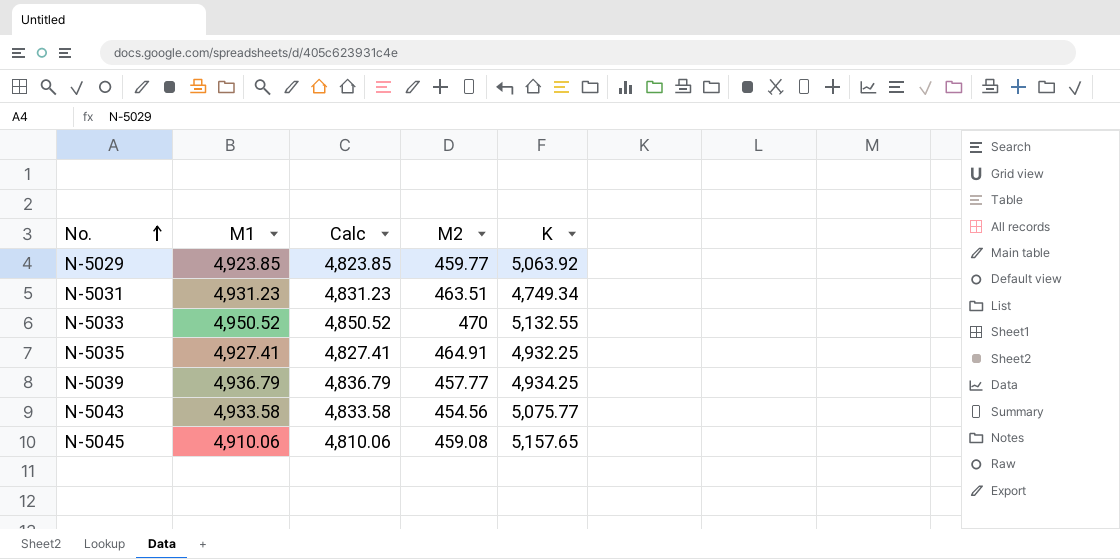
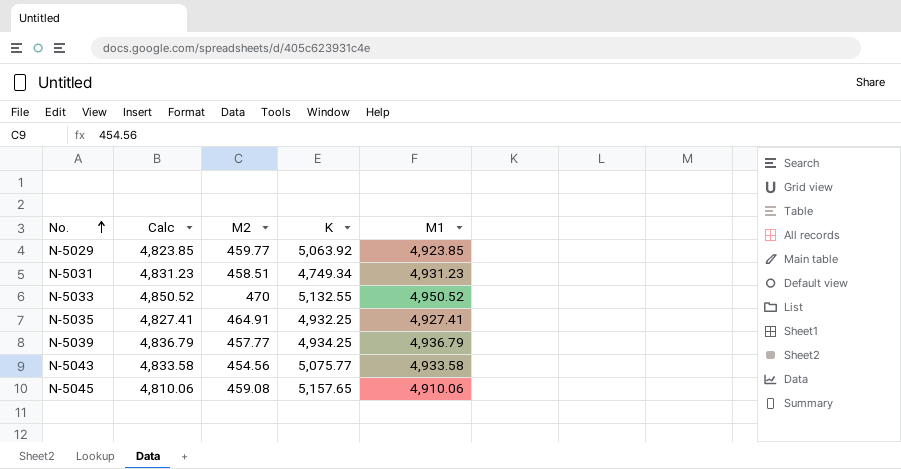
column M1 | position: 2 -> 5
N-5031 | M2: 463.51 -> 458.51

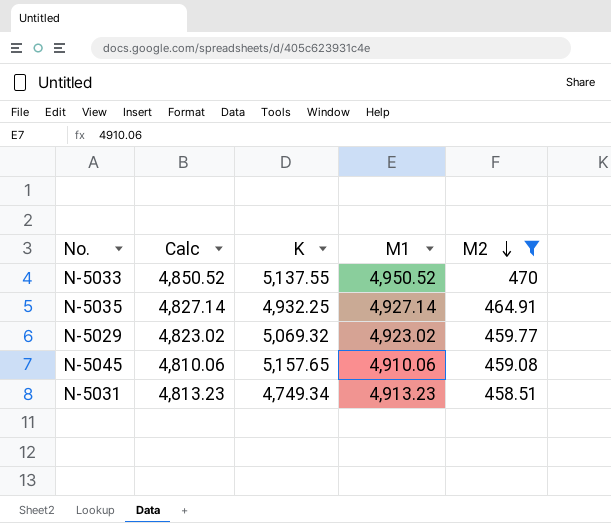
filter: none -> M2 >= 458.51
row order: No. ascending -> M2 descending
column M2 | position: 3 -> 5
N-5033 | K: 5,132.55 -> 5,137.55
N-5035 | Calc: 4,827.41 -> 4,827.14
N-5035 | M1: 4,927.41 -> 4,927.14
N-5029 | Calc: 4,823.85 -> 4,823.02
N-5029 | K: 5,063.92 -> 5,069.32
N-5029 | M1: 4,923.85 -> 4,923.02
N-5031 | Calc: 4,831.23 -> 4,813.23
N-5031 | M1: 4,931.23 -> 4,913.23

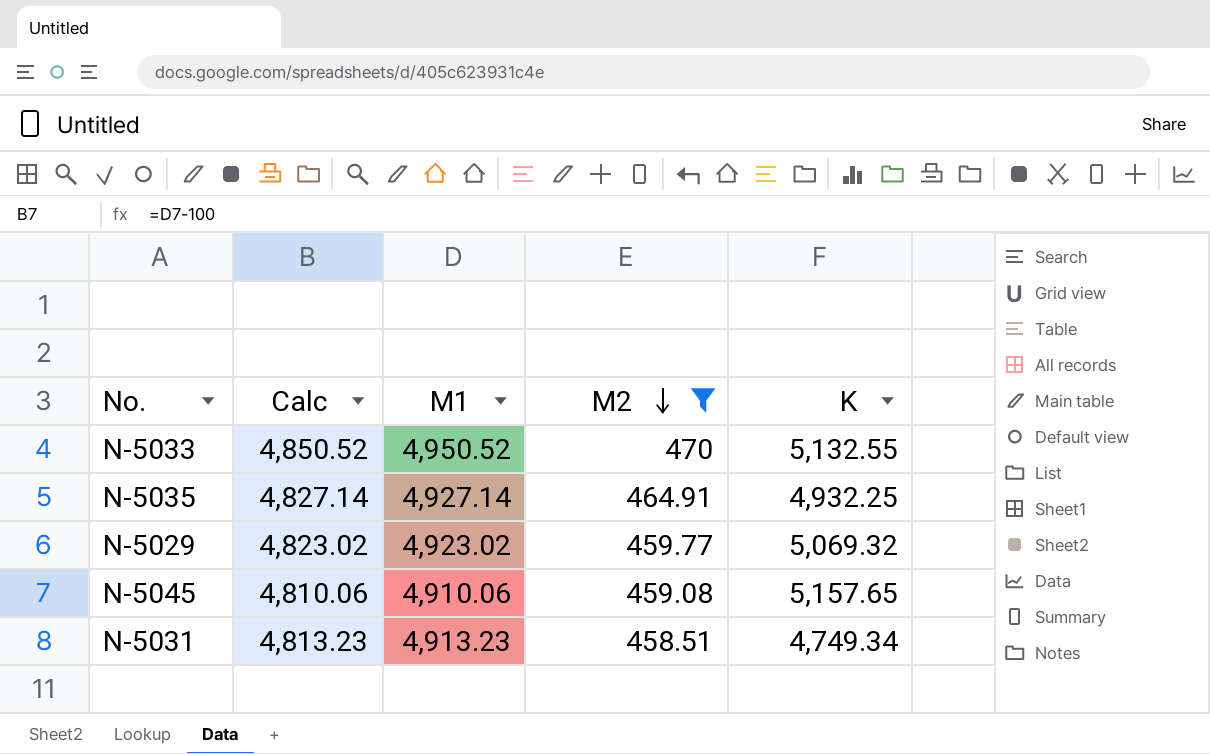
column K | position: 3 -> 5
N-5033 | K: 5,137.55 -> 5,132.55

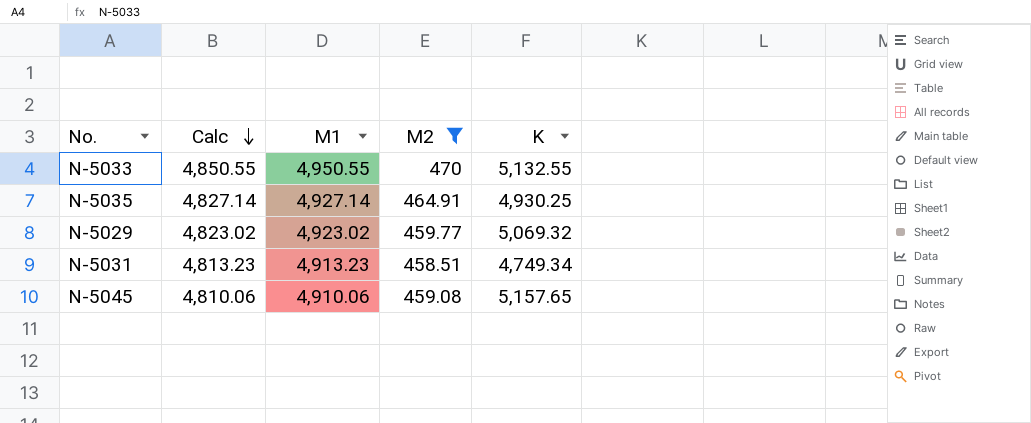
row order: M2 descending -> Calc descending
N-5033 | Calc: 4,850.52 -> 4,850.55
N-5033 | M1: 4,950.52 -> 4,950.55
N-5035 | K: 4,932.25 -> 4,930.25

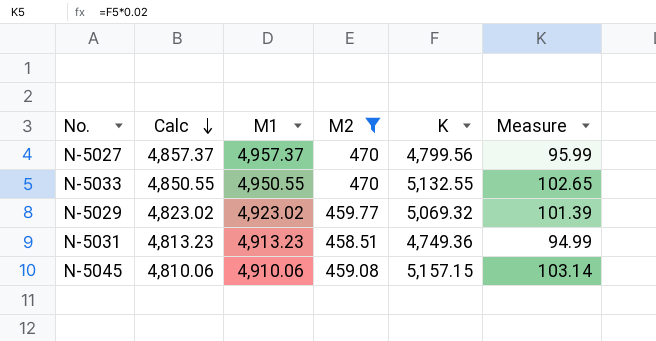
column Measure | formula: none -> [K] * 0.02
row N-5035: 4,827.14 | 4,927.14 | 464.91 | 4,930.25 -> none
row N-5027: none -> 4,857.37 | 4,957.37 | 470 | 4,799.56 | 95.99
N-5031 | K: 4,749.34 -> 4,749.36
N-5045 | K: 5,157.65 -> 5,157.15

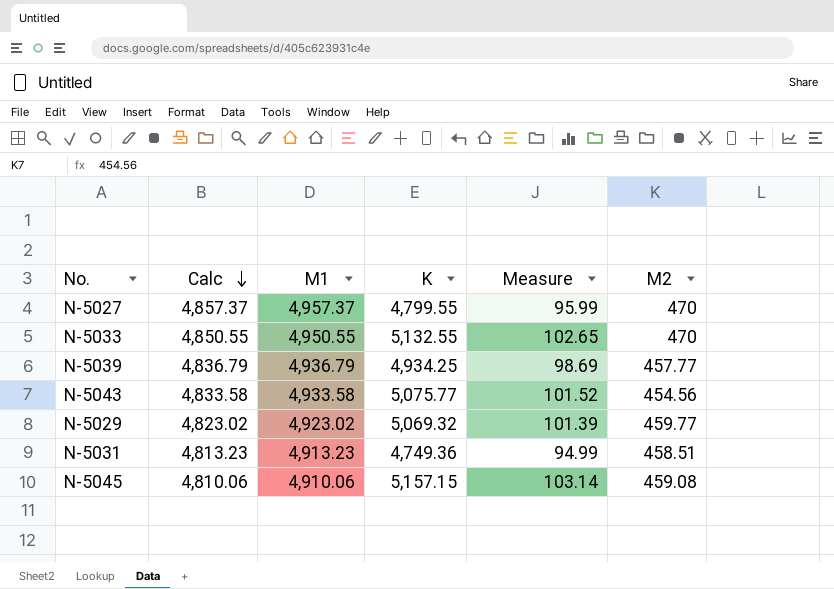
filter: M2 >= 458.51 -> none
column M2 | position: 4 -> 6
N-5027 | K: 4,799.56 -> 4,799.55

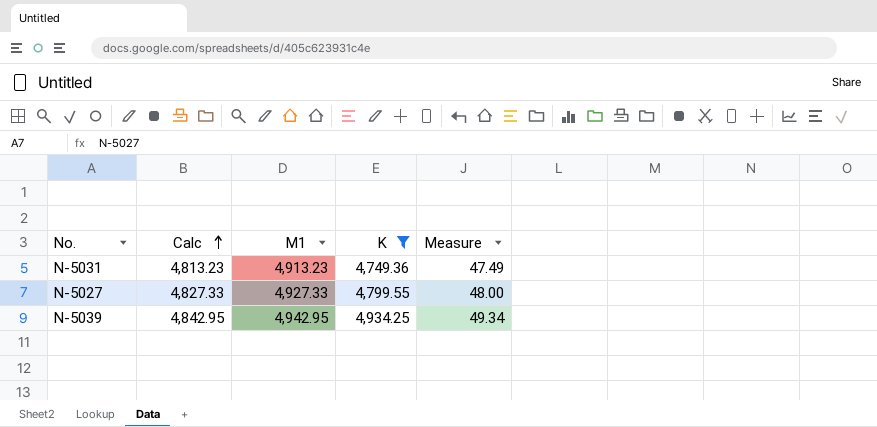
filter: none -> K <= 4,934.25
row order: Calc descending -> Calc ascending
column M2 | position: 6 -> none
column Measure | formula: [K] * 0.02 -> [K] * 0.01
N-5027 | Calc: 4,857.37 -> 4,827.33
N-5027 | M1: 4,957.37 -> 4,927.33
N-5039 | Calc: 4,836.79 -> 4,842.95
N-5039 | M1: 4,936.79 -> 4,942.95

